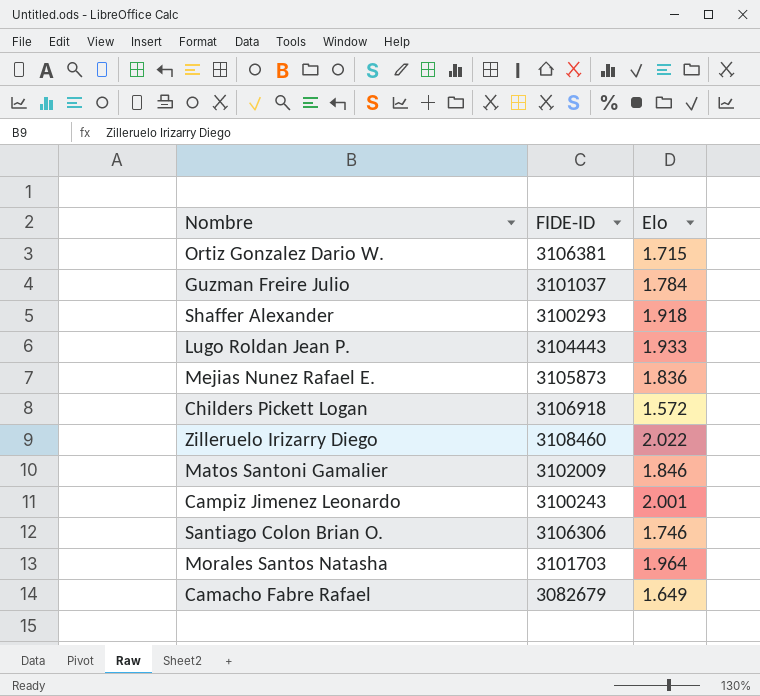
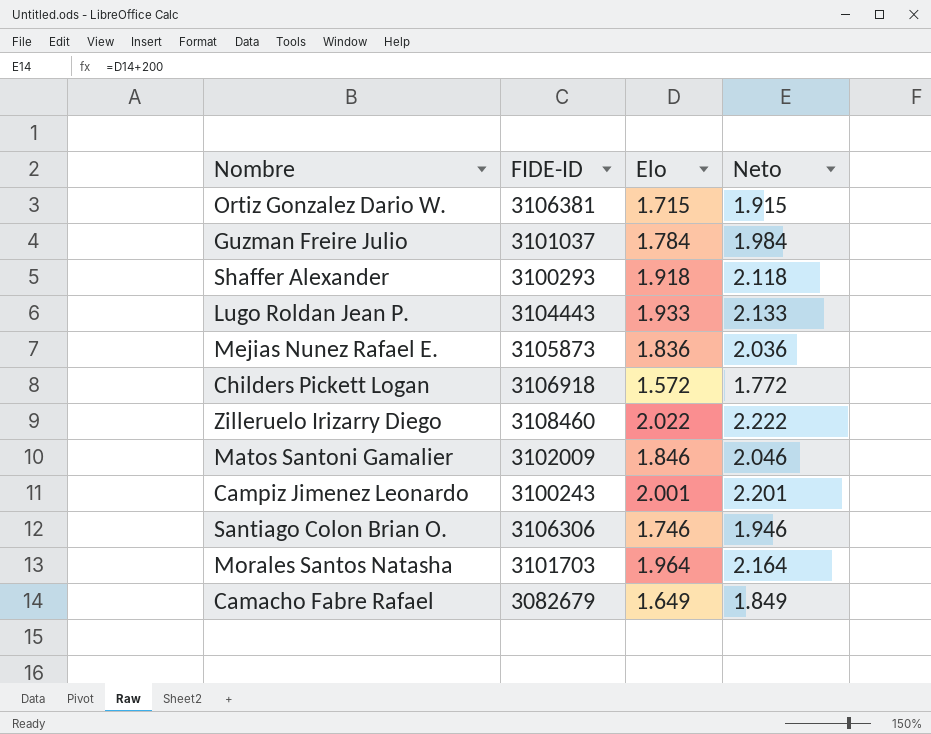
column Neto | formula: none -> [Elo] + 200

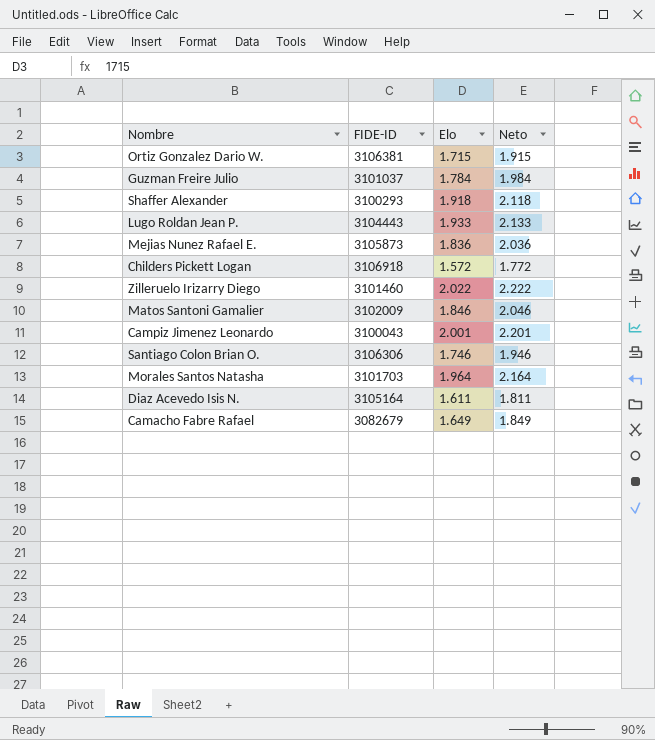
Zilleruelo Irizarry Diego | FIDE-ID: 3108460 -> 3101460
Campiz Jimenez Leonardo | FIDE-ID: 3100243 -> 3100043
row Diaz Acevedo Isis N.: none -> 3105164 | 1.611 | 1.811

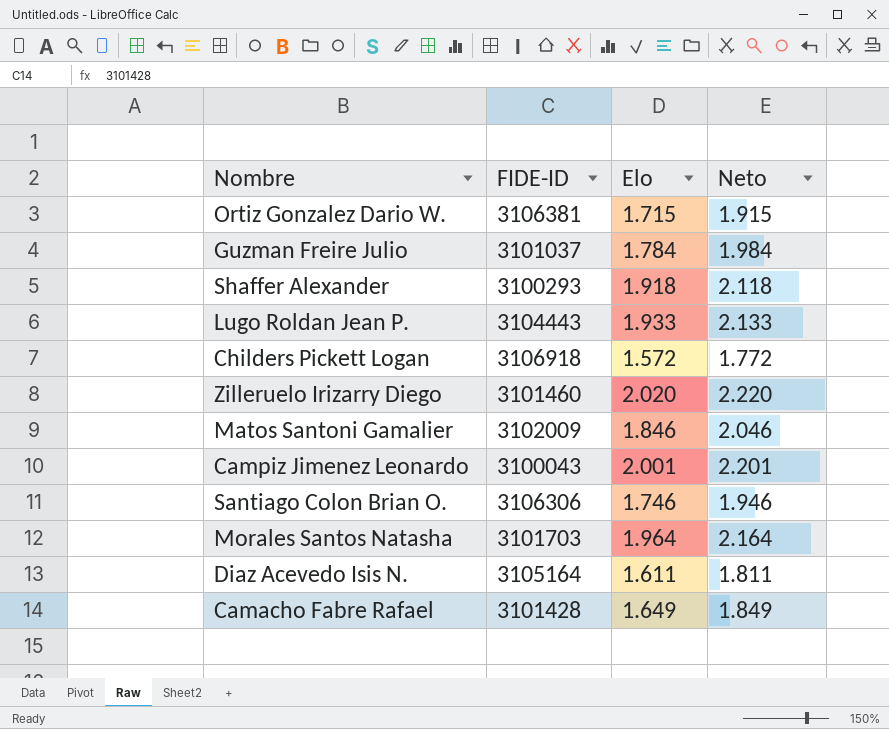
row Mejias Nunez Rafael E.: 3105873 | 1.836 | 2.036 -> none
Zilleruelo Irizarry Diego | Elo: 2.022 -> 2.020
Zilleruelo Irizarry Diego | Neto: 2.222 -> 2.220
Camacho Fabre Rafael | FIDE-ID: 3082679 -> 3101428

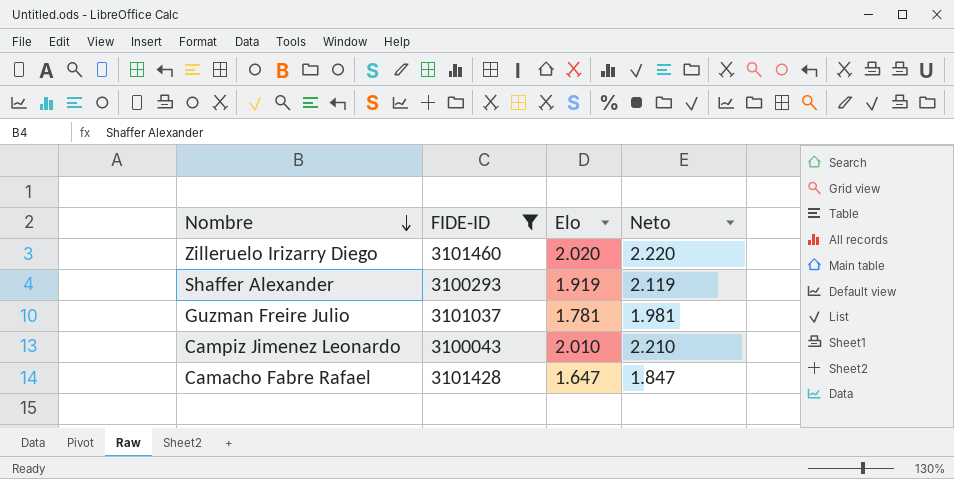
filter: none -> FIDE-ID <= 3101460
row order: none -> Nombre descending
Shaffer Alexander | Elo: 1.918 -> 1.919
Shaffer Alexander | Neto: 2.118 -> 2.119
Guzman Freire Julio | Elo: 1.784 -> 1.781
Guzman Freire Julio | Neto: 1.984 -> 1.981
Campiz Jimenez Leonardo | Elo: 2.001 -> 2.010
Campiz Jimenez Leonardo | Neto: 2.201 -> 2.210
Camacho Fabre Rafael | Elo: 1.649 -> 1.647
Camacho Fabre Rafael | Neto: 1.849 -> 1.847

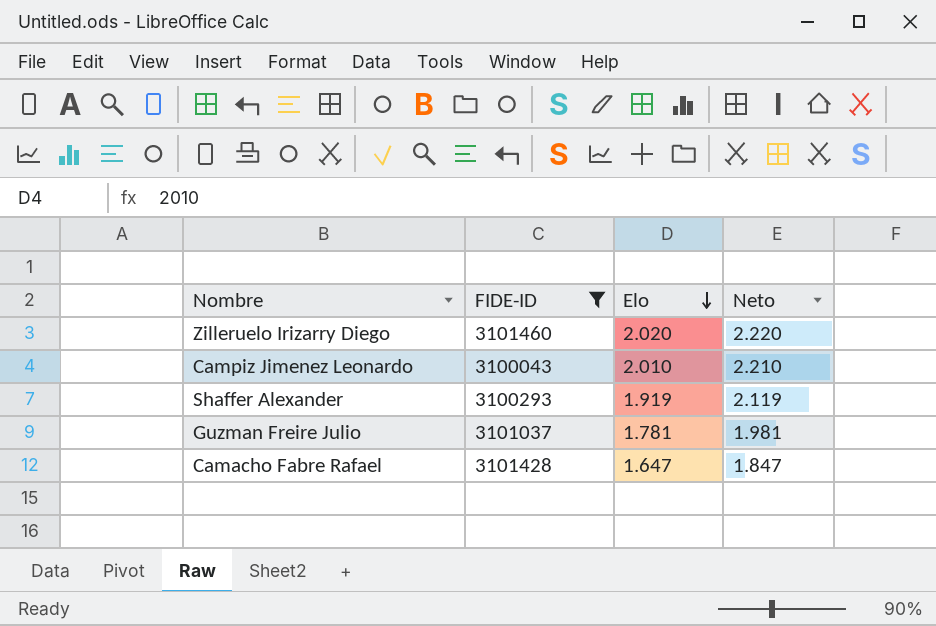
row order: Nombre descending -> Elo descending

